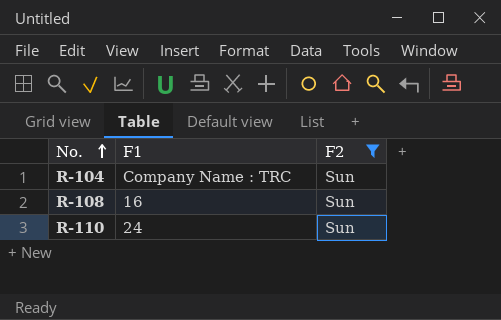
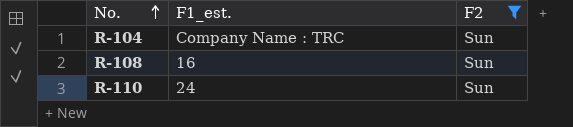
column name: F1 -> F1_est.

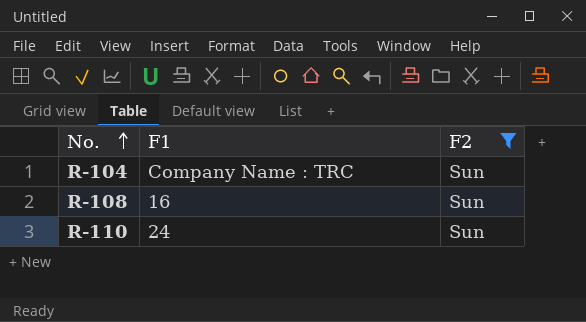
column name: F1_est. -> F1

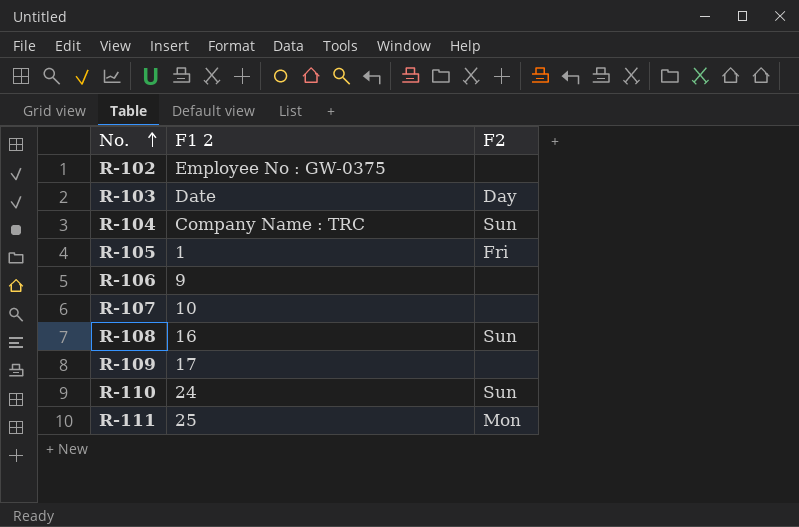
filter: F2 = Sun -> none
column name: F1 -> F1 2

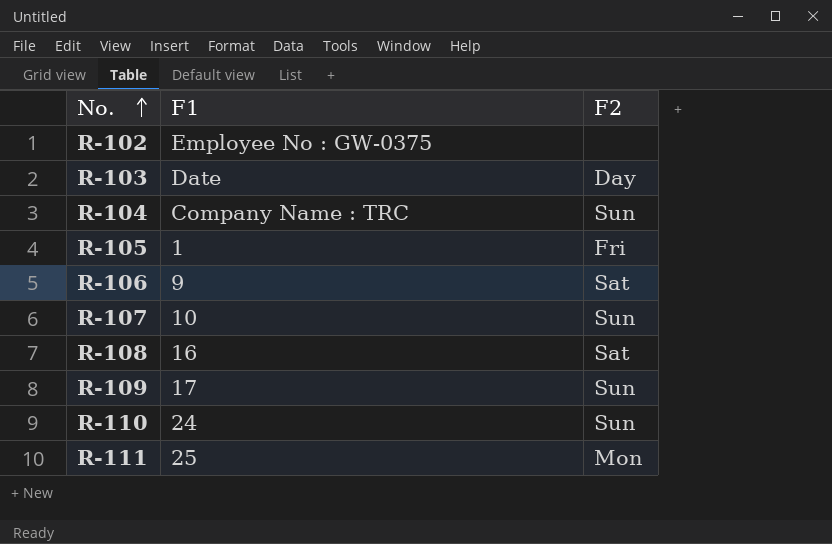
column name: F1 2 -> F1
R-106 | F2: none -> Sat
R-107 | F2: none -> Sun
R-108 | F2: Sun -> Sat
R-109 | F2: none -> Sun

